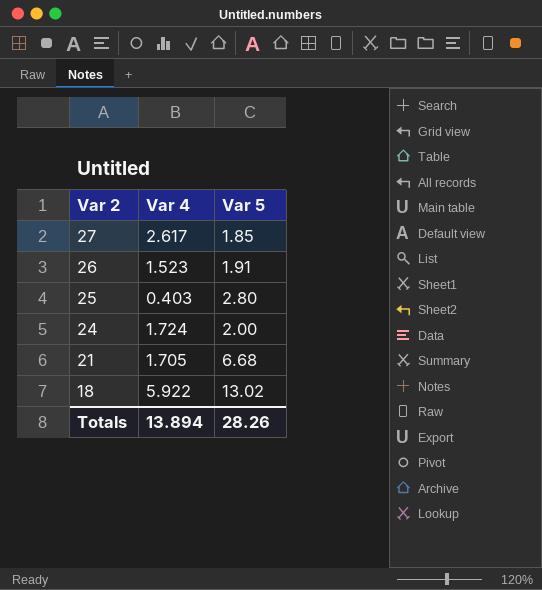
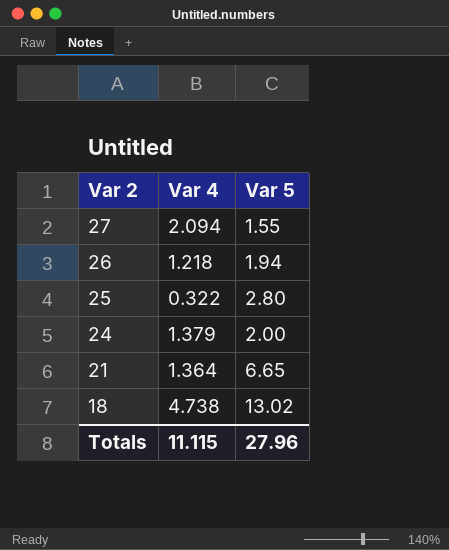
27 | Var 4: 2.617 -> 2.094
27 | Var 5: 1.85 -> 1.55
26 | Var 4: 1.523 -> 1.218
26 | Var 5: 1.91 -> 1.94
25 | Var 4: 0.403 -> 0.322
24 | Var 4: 1.724 -> 1.379
21 | Var 4: 1.705 -> 1.364
21 | Var 5: 6.68 -> 6.65
18 | Var 4: 5.922 -> 4.738
Totals | Var 4: 13.894 -> 11.115
Totals | Var 5: 28.26 -> 27.96

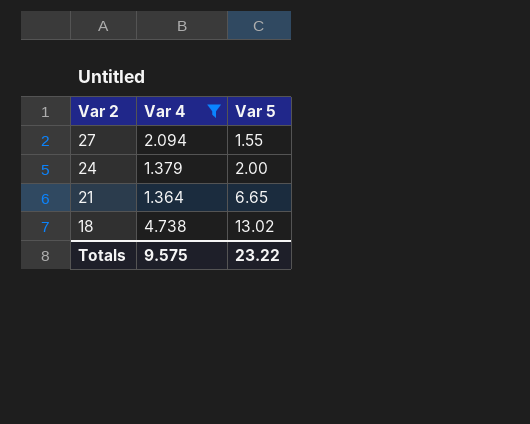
filter: none -> Var 4 >= 1.364
Totals | Var 4: 11.115 -> 9.575
Totals | Var 5: 27.96 -> 23.22

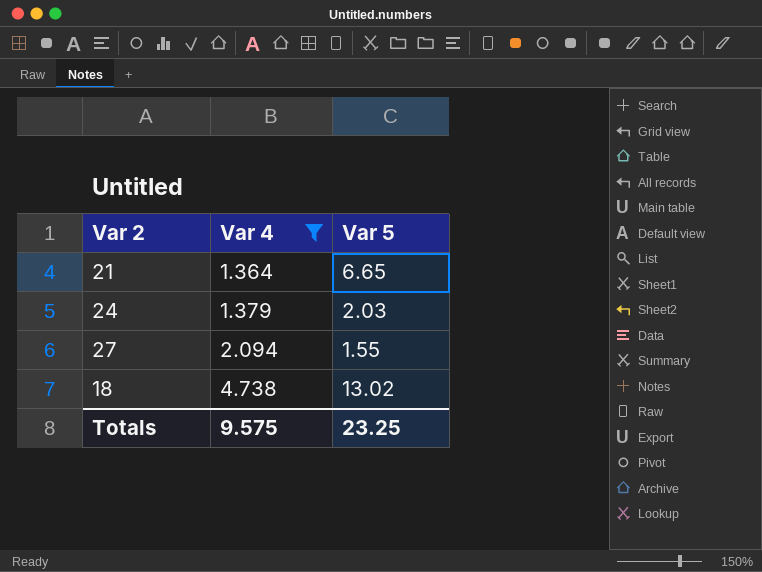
row order: Var 2 descending -> Var 4 ascending
24 | Var 5: 2.00 -> 2.03
Totals | Var 5: 23.22 -> 23.25

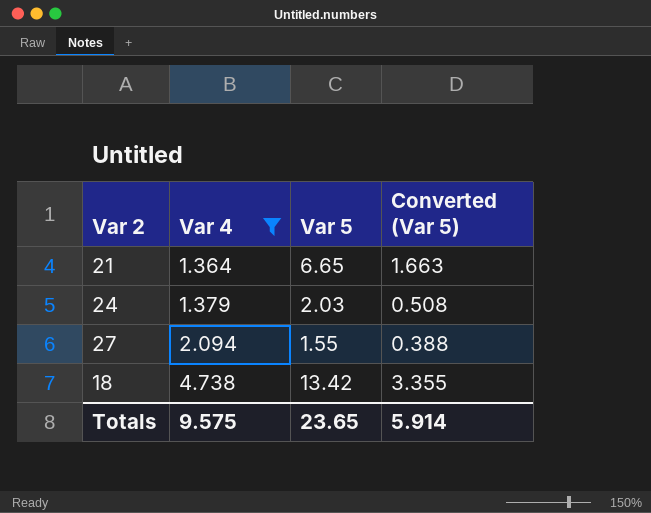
column Converted (Var 5) | formula: none -> [Var 5] * 0.25
18 | Var 5: 13.02 -> 13.42
Totals | Var 5: 23.25 -> 23.65

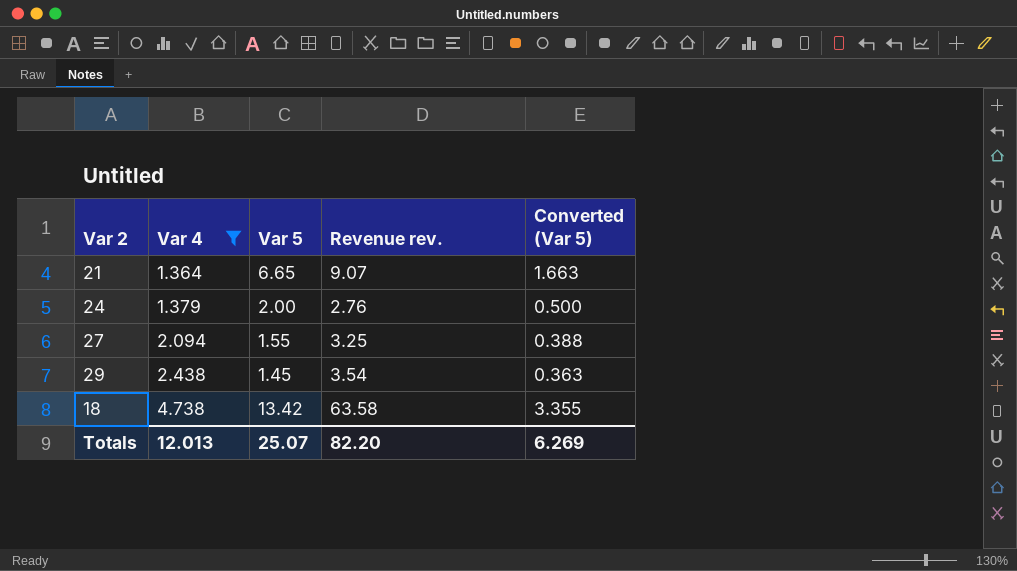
column Revenue rev. | formula: none -> [Var 4] * [Var 5]
24 | Var 5: 2.03 -> 2.00
24 | Converted (Var 5): 0.508 -> 0.500
row 29: none -> 2.438 | 1.45 | 3.54 | 0.363
Totals | Var 4: 9.575 -> 12.013
Totals | Var 5: 23.65 -> 25.07
Totals | Converted (Var 5): 5.914 -> 6.269

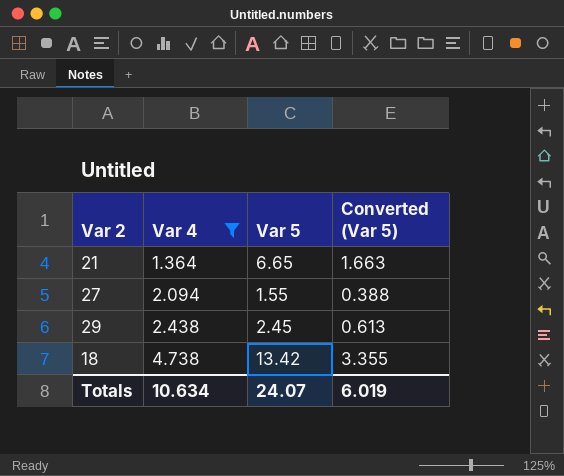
column Revenue rev. | formula: [Var 4] * [Var 5] -> none
row 24: 1.379 | 2.00 | 2.76 | 0.500 -> none
29 | Var 5: 1.45 -> 2.45
29 | Converted (Var 5): 0.363 -> 0.613
Totals | Var 4: 12.013 -> 10.634
Totals | Var 5: 25.07 -> 24.07
Totals | Converted (Var 5): 6.269 -> 6.019

